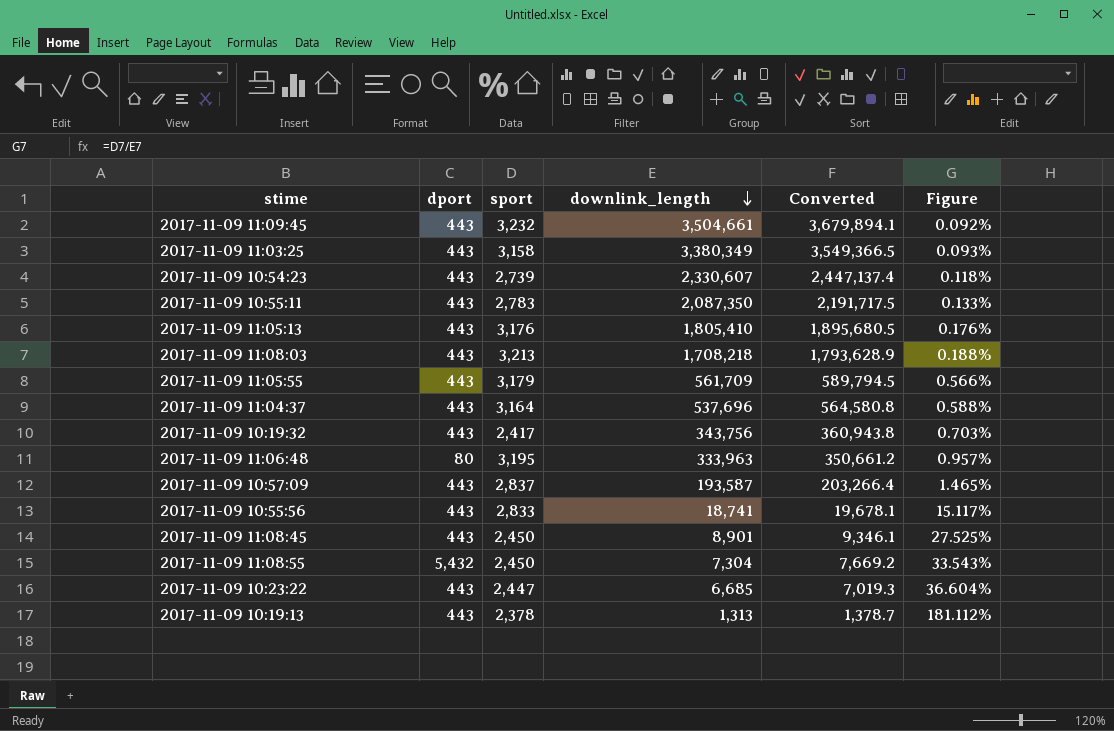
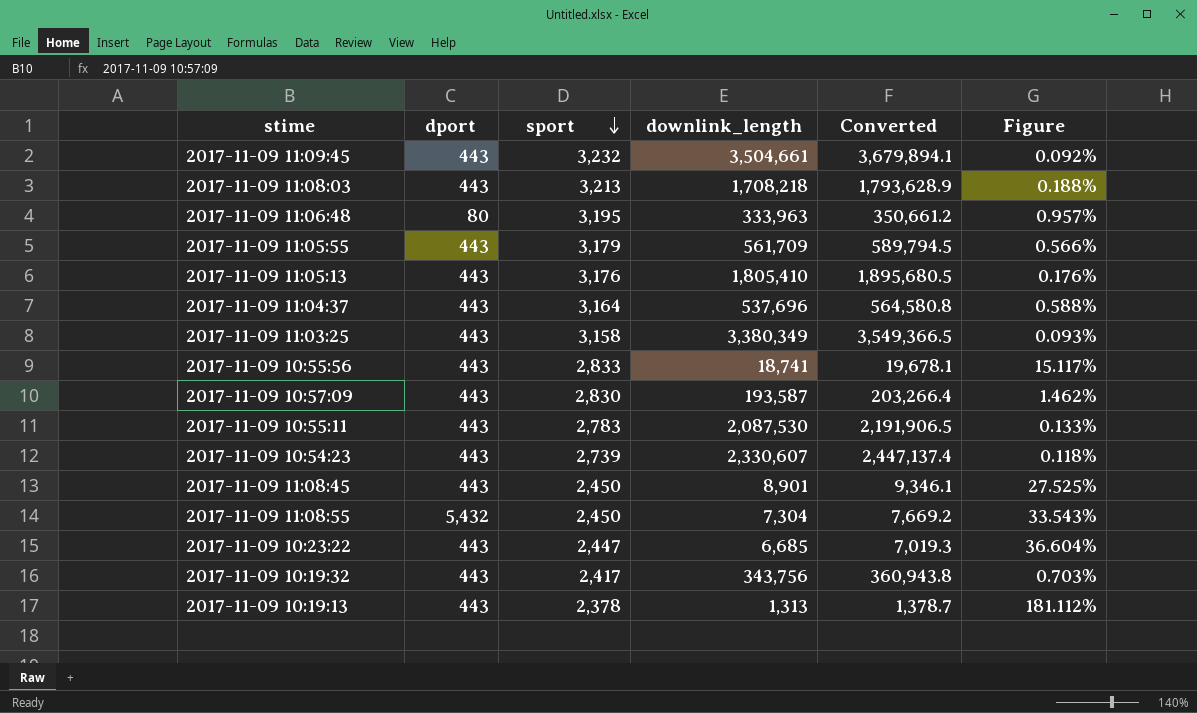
row order: downlink_length descending -> sport descending
2017-11-09 10:57:09 | sport: 2,837 -> 2,830
2017-11-09 10:57:09 | Figure: 1.465% -> 1.462%
2017-11-09 10:55:11 | downlink_length: 2,087,350 -> 2,087,530
2017-11-09 10:55:11 | Converted: 2,191,717.5 -> 2,191,906.5

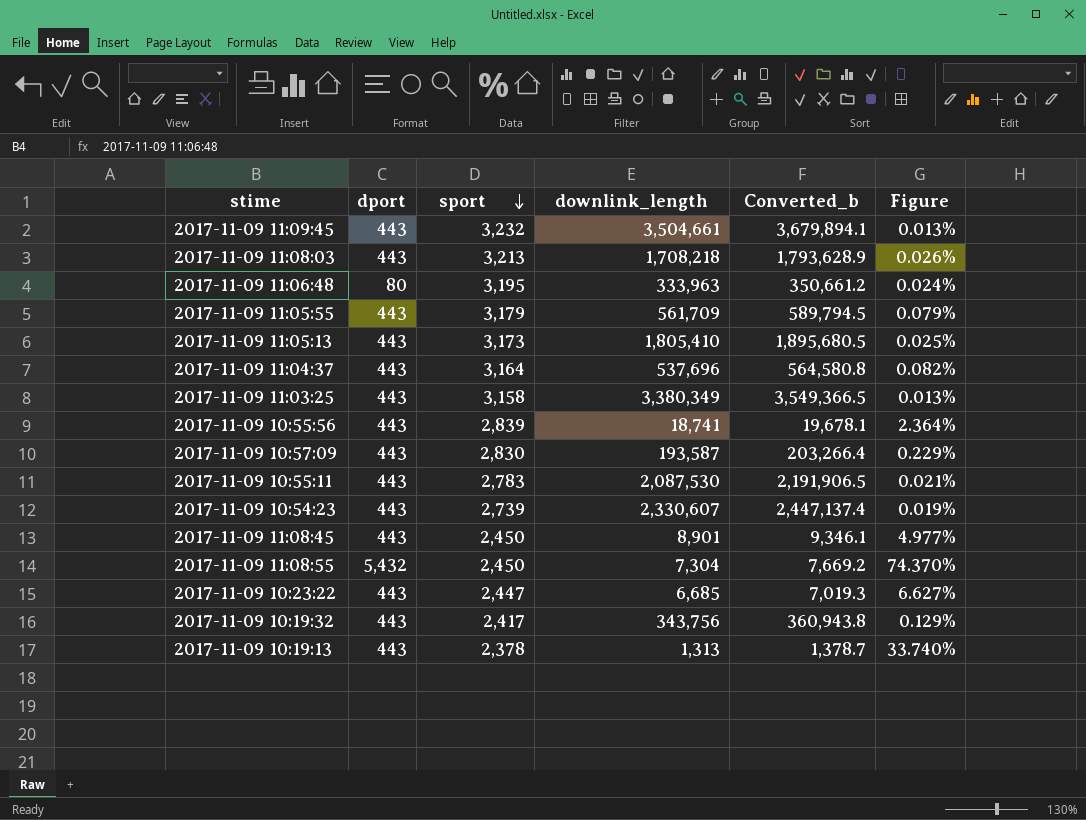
column name: Converted -> Converted_b
column Figure | formula: [sport] / [downlink_length] -> [dport] / [downlink_length]
2017-11-09 11:05:13 | sport: 3,176 -> 3,173
2017-11-09 10:55:56 | sport: 2,833 -> 2,839

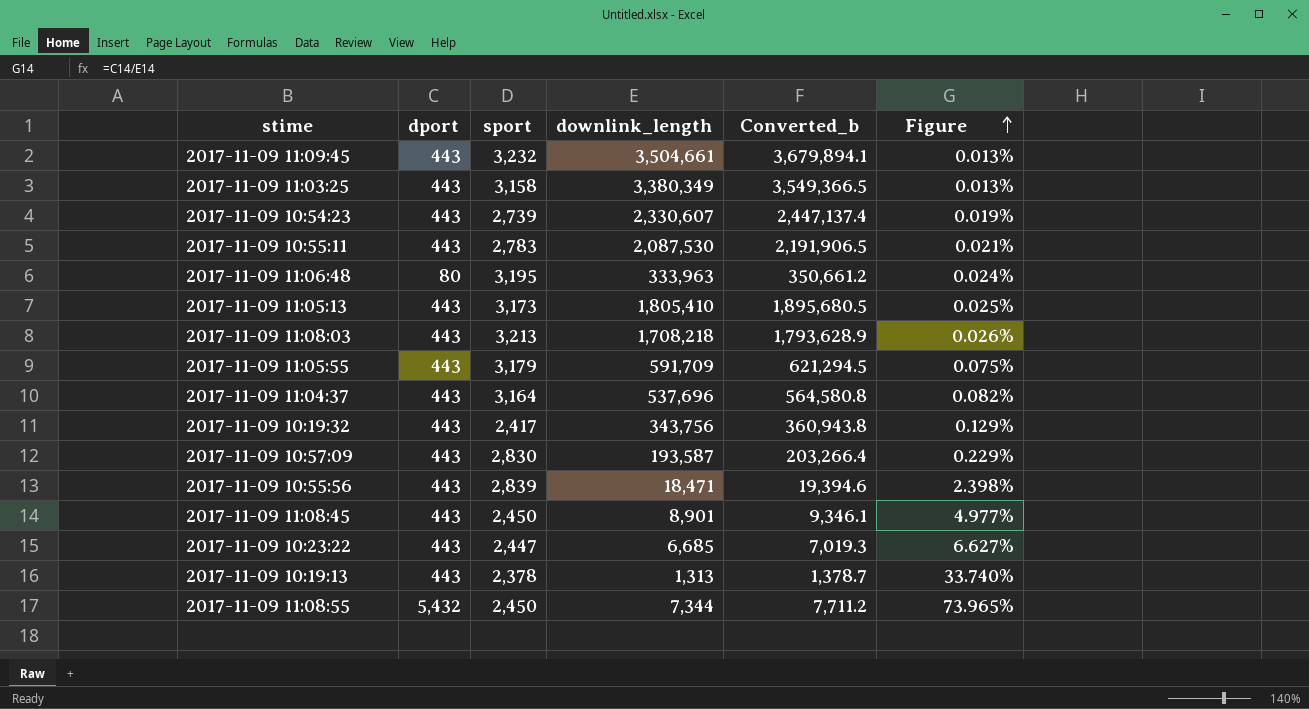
row order: sport descending -> Figure ascending
2017-11-09 11:05:55 | downlink_length: 561,709 -> 591,709
2017-11-09 11:05:55 | Converted_b: 589,794.5 -> 621,294.5
2017-11-09 11:05:55 | Figure: 0.079% -> 0.075%
2017-11-09 10:55:56 | downlink_length: 18,741 -> 18,471
2017-11-09 10:55:56 | Converted_b: 19,678.1 -> 19,394.6
2017-11-09 10:55:56 | Figure: 2.364% -> 2.398%
2017-11-09 11:08:55 | downlink_length: 7,304 -> 7,344
2017-11-09 11:08:55 | Converted_b: 7,669.2 -> 7,711.2
2017-11-09 11:08:55 | Figure: 74.370% -> 73.965%

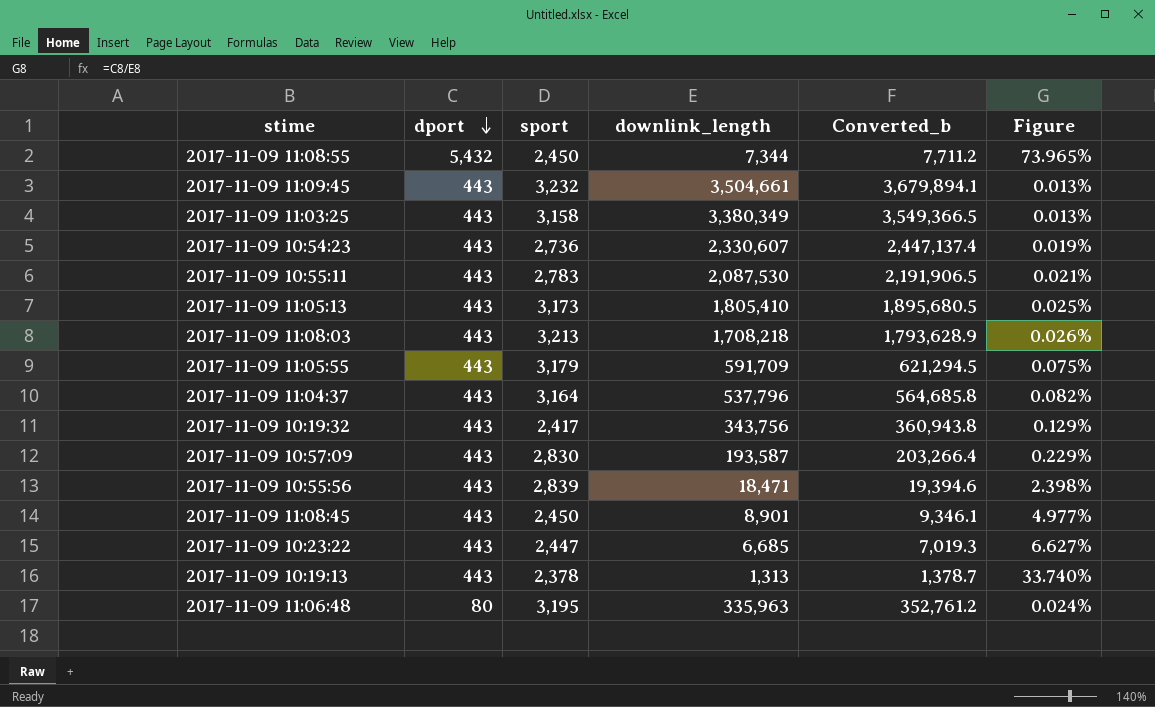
row order: Figure ascending -> dport descending
2017-11-09 10:54:23 | sport: 2,739 -> 2,736
2017-11-09 11:04:37 | downlink_length: 537,696 -> 537,796
2017-11-09 11:04:37 | Converted_b: 564,580.8 -> 564,685.8
2017-11-09 11:06:48 | downlink_length: 333,963 -> 335,963
2017-11-09 11:06:48 | Converted_b: 350,661.2 -> 352,761.2

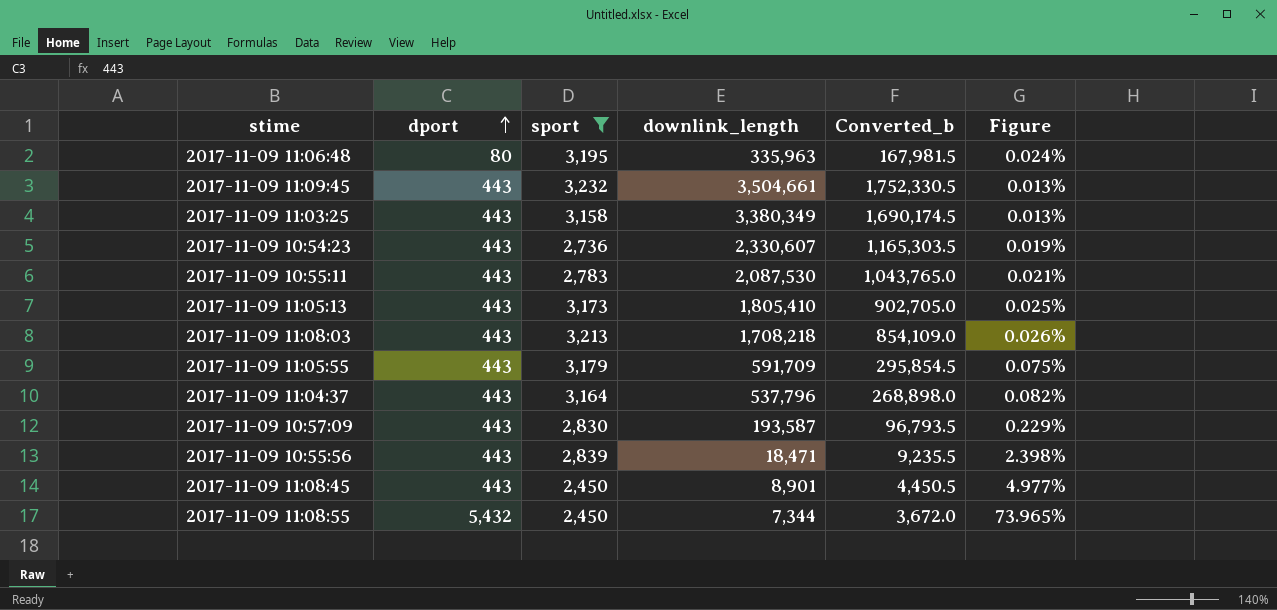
filter: none -> sport >= 2,450
row order: dport descending -> dport ascending
column Converted_b | formula: [downlink_length] * 1.05 -> [downlink_length] * 0.5

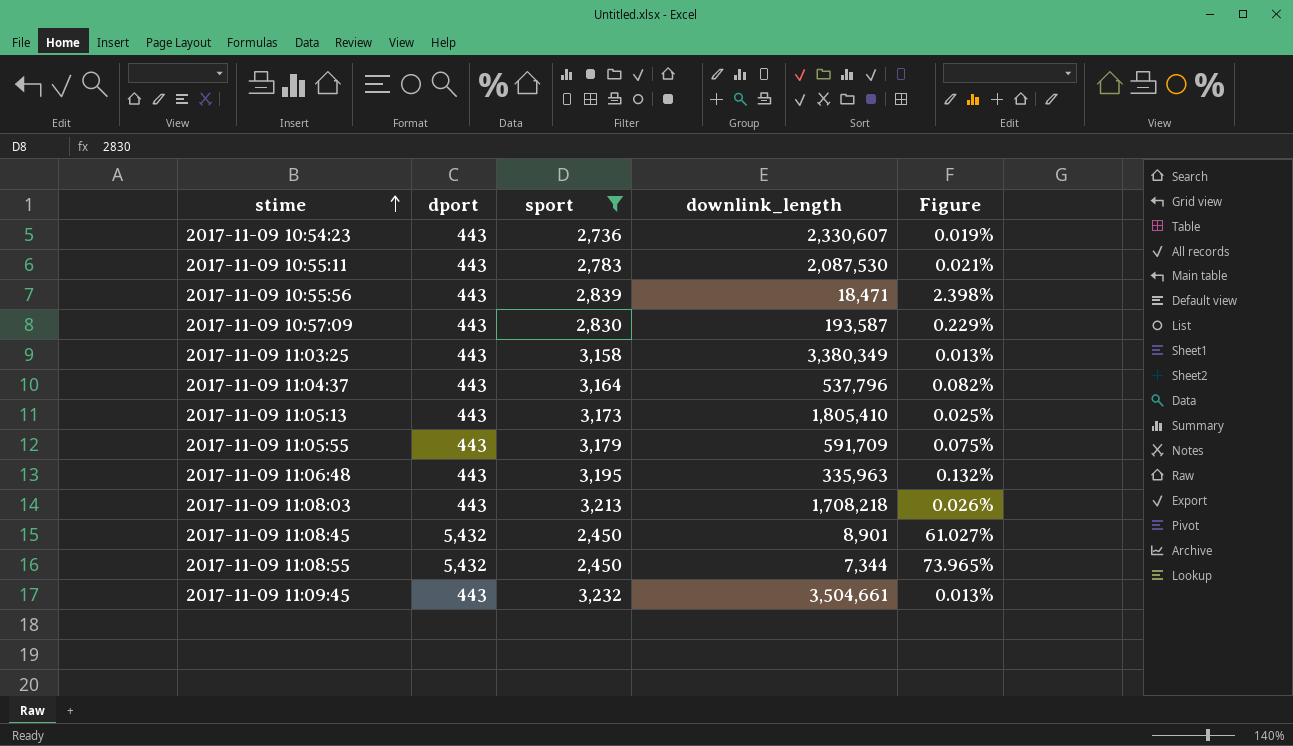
row order: dport ascending -> stime ascending
column Converted_b | formula: [downlink_length] * 0.5 -> none
2017-11-09 11:06:48 | dport: 80 -> 443
2017-11-09 11:06:48 | Figure: 0.024% -> 0.132%
2017-11-09 11:08:45 | dport: 443 -> 5,432
2017-11-09 11:08:45 | Figure: 4.977% -> 61.027%

